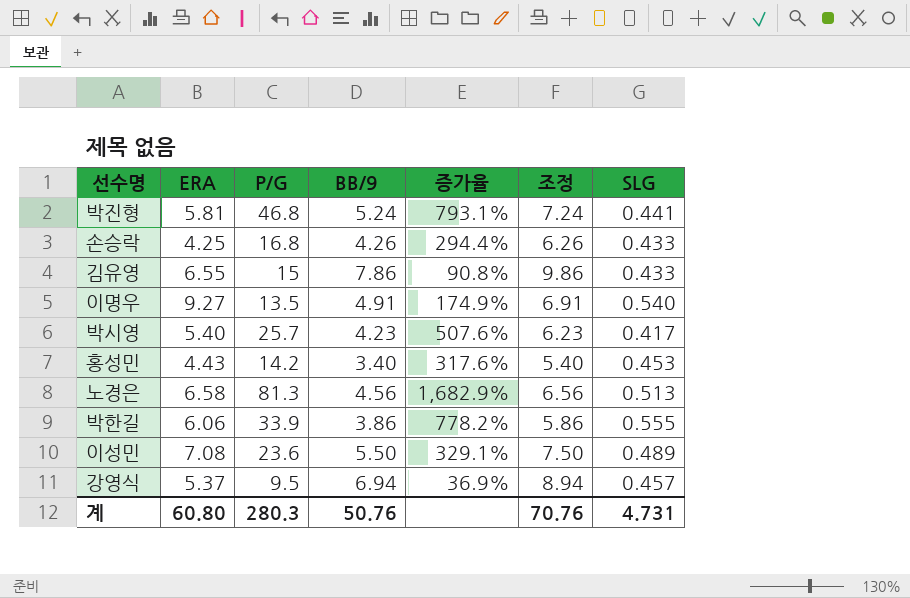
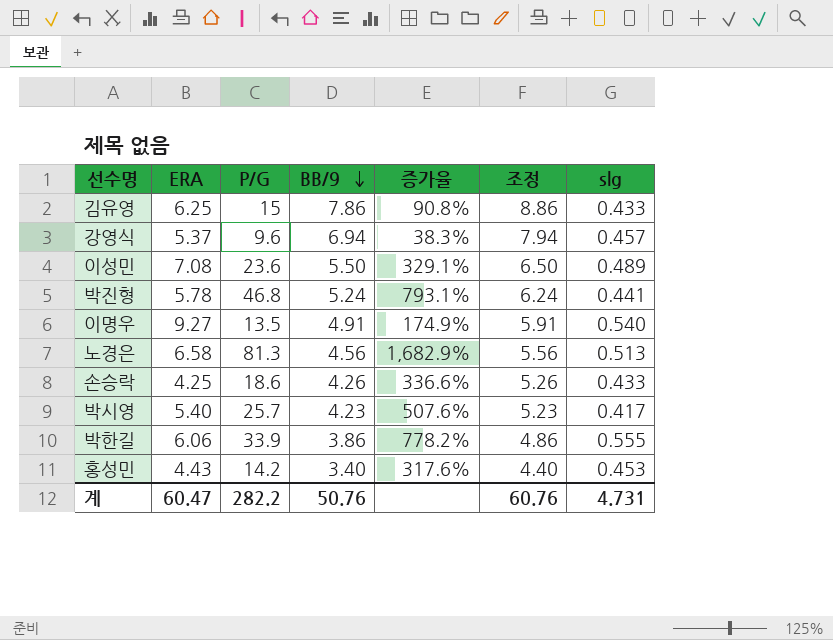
row order: none -> BB/9 descending
column 조정 | formula: [BB/9] + 2 -> [BB/9] + 1
column name: SLG -> slg
김유영 | ERA: 6.55 -> 6.25
강영식 | P/G: 9.5 -> 9.6
강영식 | 증가율: 36.9% -> 38.3%
박진형 | ERA: 5.81 -> 5.78
손승락 | P/G: 16.8 -> 18.6
손승락 | 증가율: 294.4% -> 336.6%
계 | ERA: 60.80 -> 60.47
계 | P/G: 280.3 -> 282.2
계 | 조정: 70.76 -> 60.76

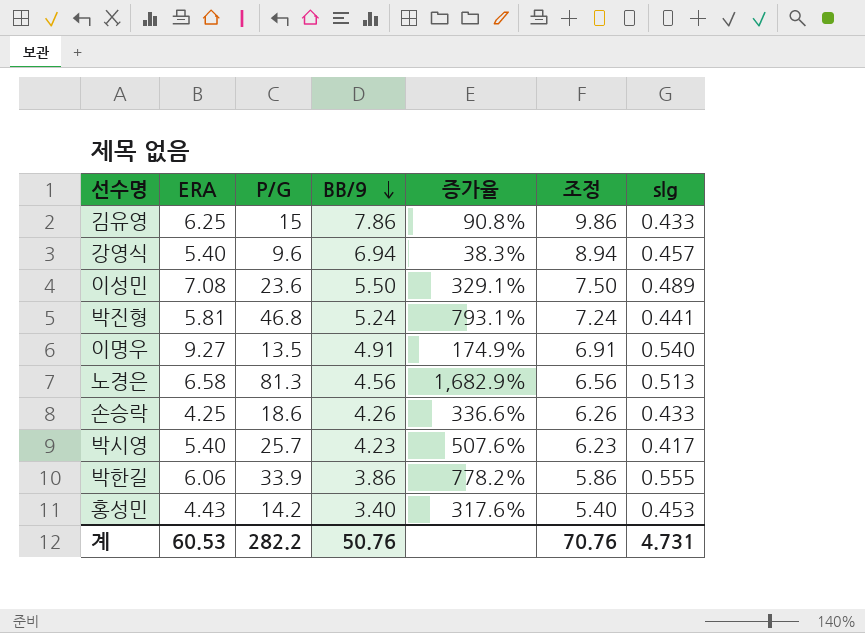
column 조정 | formula: [BB/9] + 1 -> [BB/9] + 2
강영식 | ERA: 5.37 -> 5.40
박진형 | ERA: 5.78 -> 5.81
계 | ERA: 60.47 -> 60.53
계 | 조정: 60.76 -> 70.76

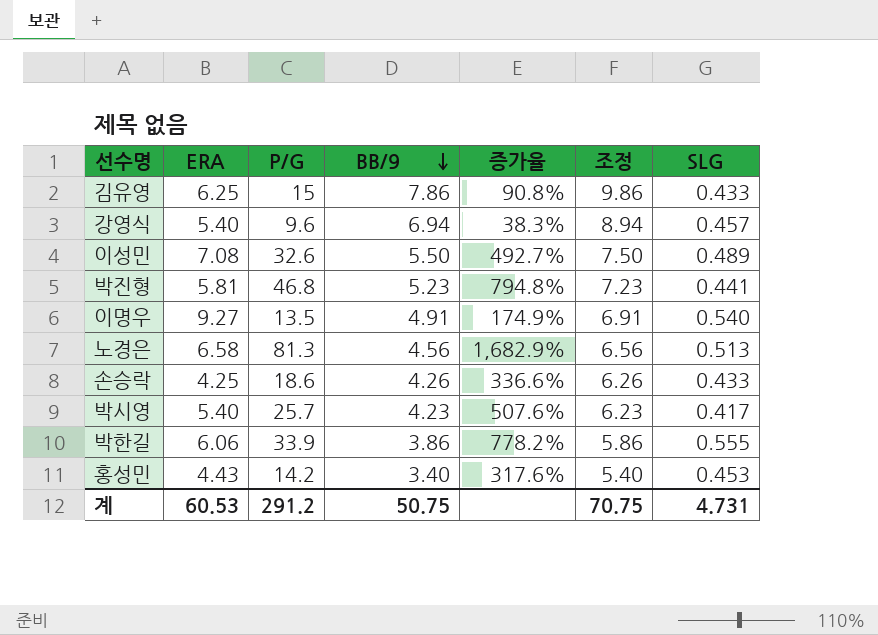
column name: slg -> SLG
이성민 | P/G: 23.6 -> 32.6
이성민 | 증가율: 329.1% -> 492.7%
박진형 | BB/9: 5.24 -> 5.23
박진형 | 증가율: 793.1% -> 794.8%
박진형 | 조정: 7.24 -> 7.23
계 | P/G: 282.2 -> 291.2
계 | BB/9: 50.76 -> 50.75
계 | 조정: 70.76 -> 70.75

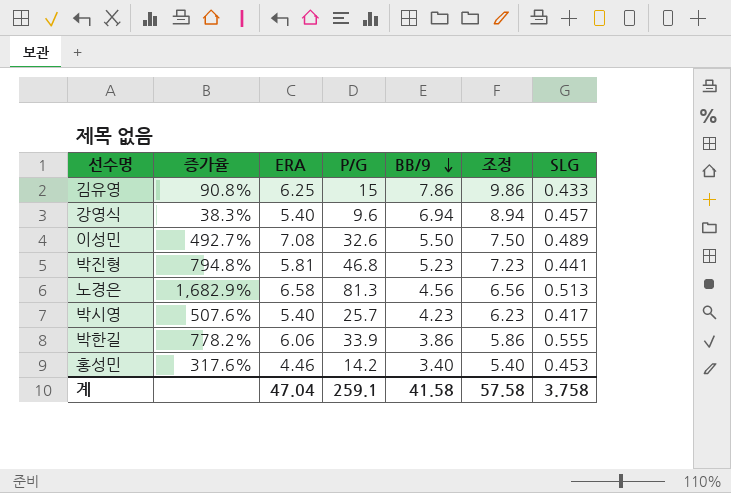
column 증가율 | position: 5 -> 2
row 이명우: 9.27 | 13.5 | 4.91 | 174.9% | 6.91 | 0.540 -> none
row 손승락: 4.25 | 18.6 | 4.26 | 336.6% | 6.26 | 0.433 -> none
홍성민 | ERA: 4.43 -> 4.46
계 | ERA: 60.53 -> 47.04
계 | P/G: 291.2 -> 259.1
계 | BB/9: 50.75 -> 41.58
계 | 조정: 70.75 -> 57.58
계 | SLG: 4.731 -> 3.758

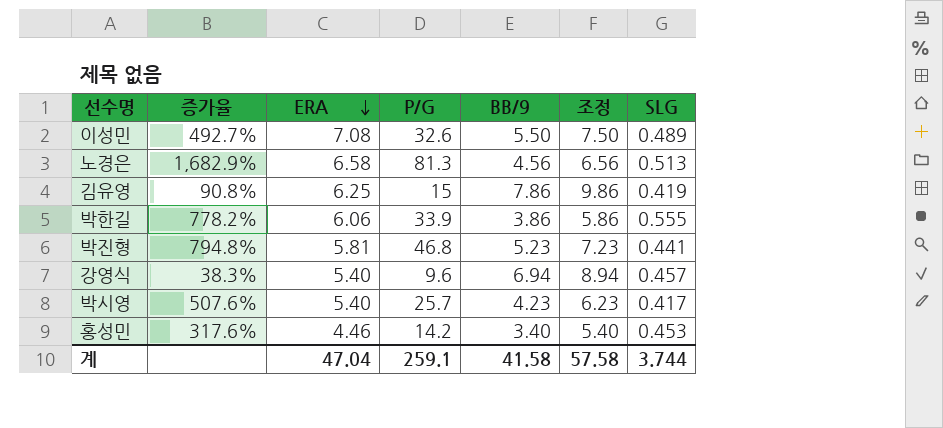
row order: BB/9 descending -> ERA descending
김유영 | SLG: 0.433 -> 0.419
계 | SLG: 3.758 -> 3.744

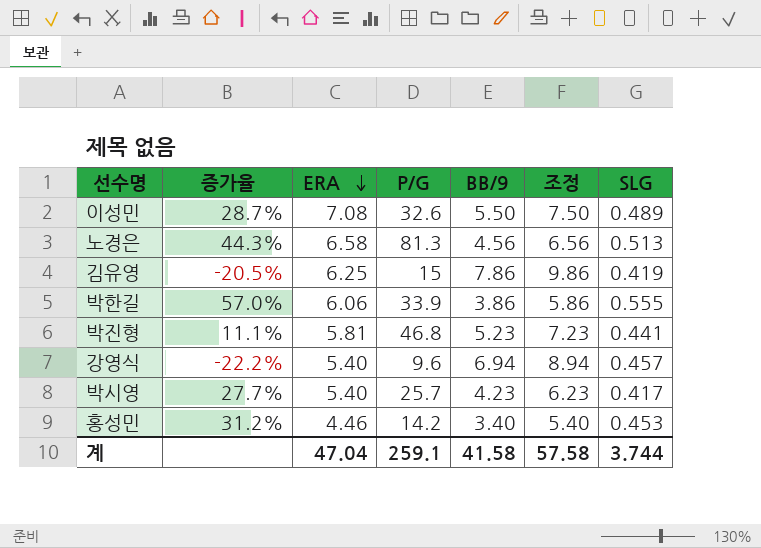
column 증가율 | formula: ([P/G] - [BB/9]) / [BB/9] -> ([ERA] - [BB/9]) / [BB/9]

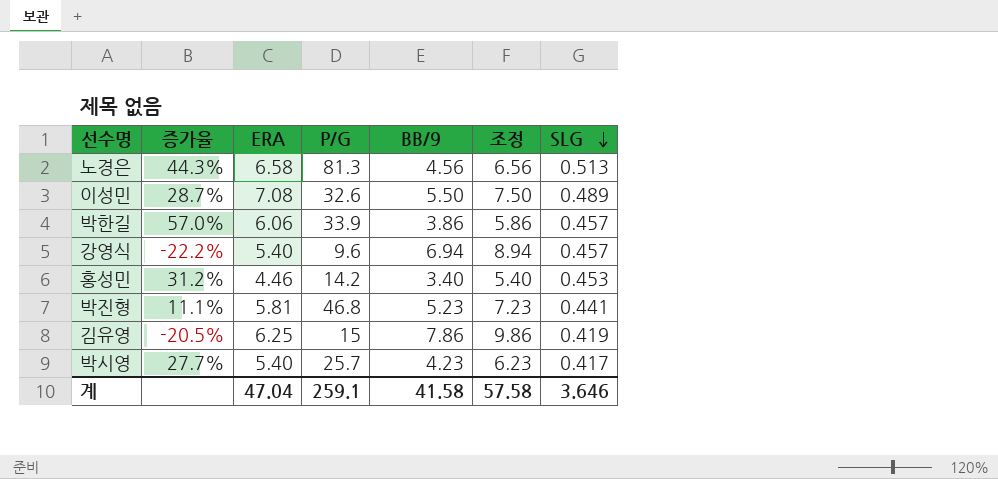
row order: ERA descending -> SLG descending
박한길 | SLG: 0.555 -> 0.457
계 | SLG: 3.744 -> 3.646

